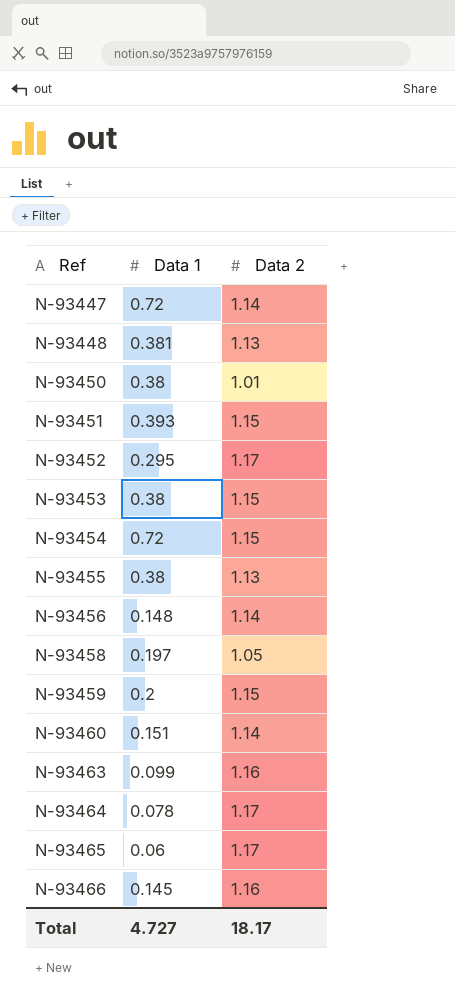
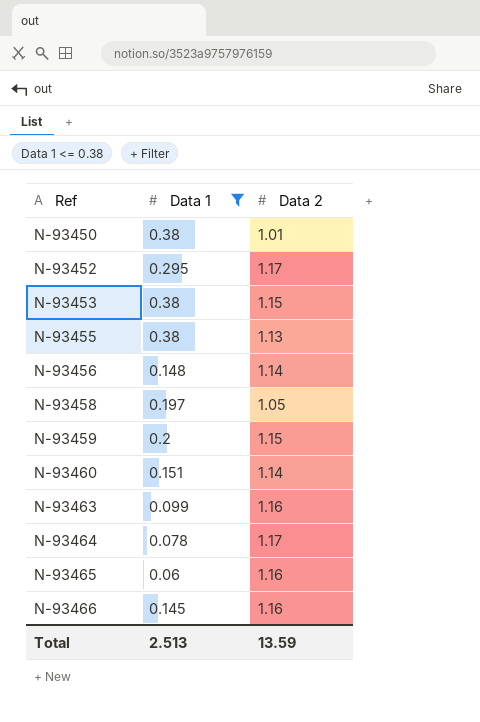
filter: none -> Data 1 <= 0.38
N-93465 | Data 2: 1.17 -> 1.16
Total | Data 1: 4.727 -> 2.513
Total | Data 2: 18.17 -> 13.59

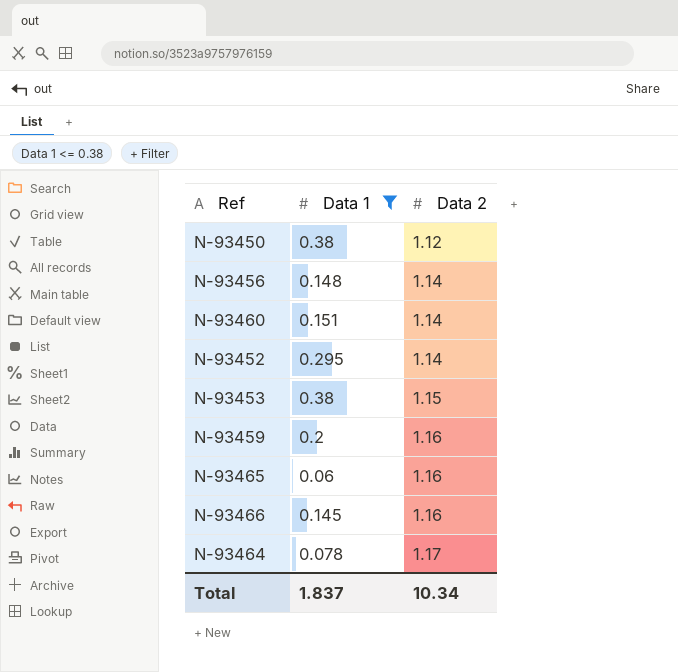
row order: Ref ascending -> Data 2 ascending
row N-93455: 0.38 | 1.13 -> none
row N-93458: 0.197 | 1.05 -> none
row N-93463: 0.099 | 1.16 -> none
N-93450 | Data 2: 1.01 -> 1.12
N-93452 | Data 2: 1.17 -> 1.14
N-93459 | Data 2: 1.15 -> 1.16
Total | Data 1: 2.513 -> 1.837
Total | Data 2: 13.59 -> 10.34

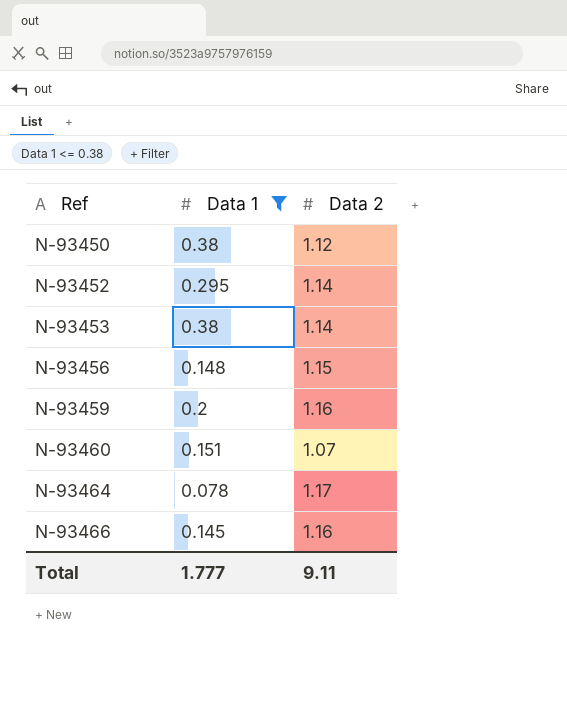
row order: Data 2 ascending -> Ref ascending
row N-93465: 0.06 | 1.16 -> none
N-93453 | Data 2: 1.15 -> 1.14
N-93456 | Data 2: 1.14 -> 1.15
N-93460 | Data 2: 1.14 -> 1.07
Total | Data 1: 1.837 -> 1.777
Total | Data 2: 10.34 -> 9.11

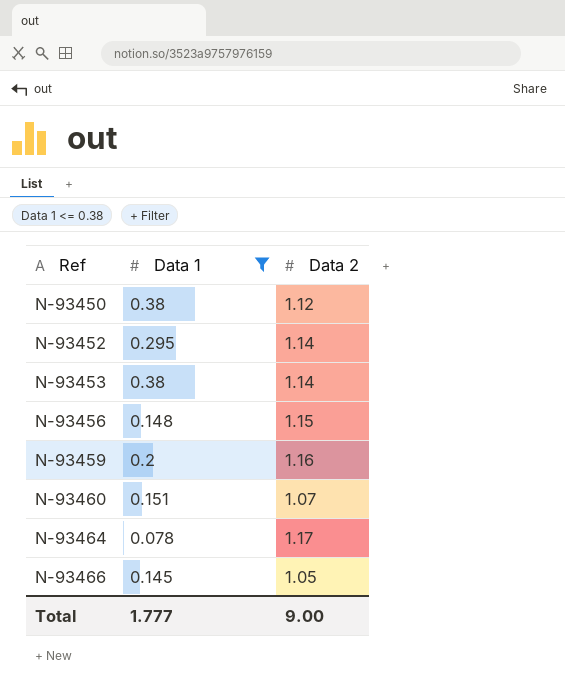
N-93466 | Data 2: 1.16 -> 1.05
Total | Data 2: 9.11 -> 9.00

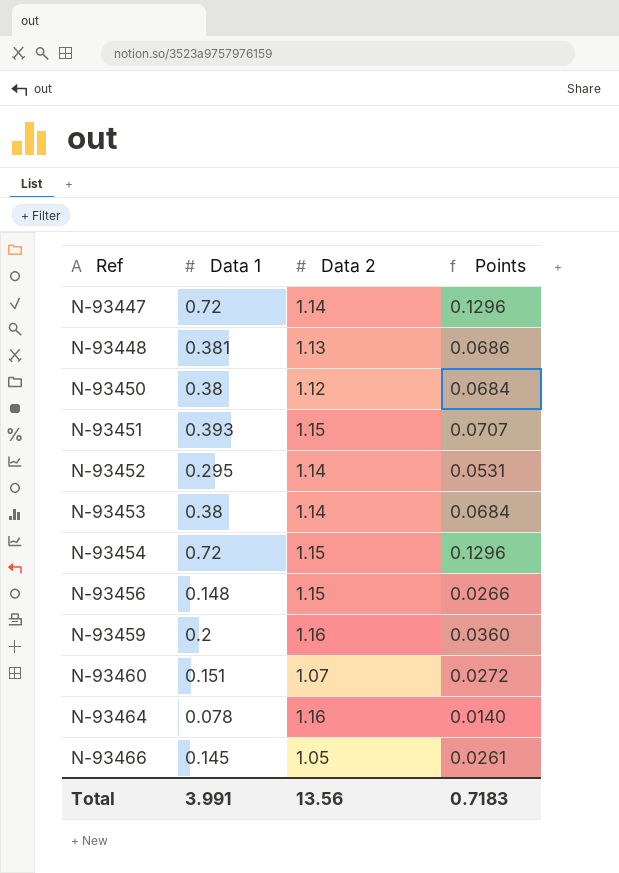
filter: Data 1 <= 0.38 -> none
column Points | formula: none -> [Data 1] * 0.18
N-93464 | Data 2: 1.17 -> 1.16
Total | Data 1: 1.777 -> 3.991
Total | Data 2: 9.00 -> 13.56

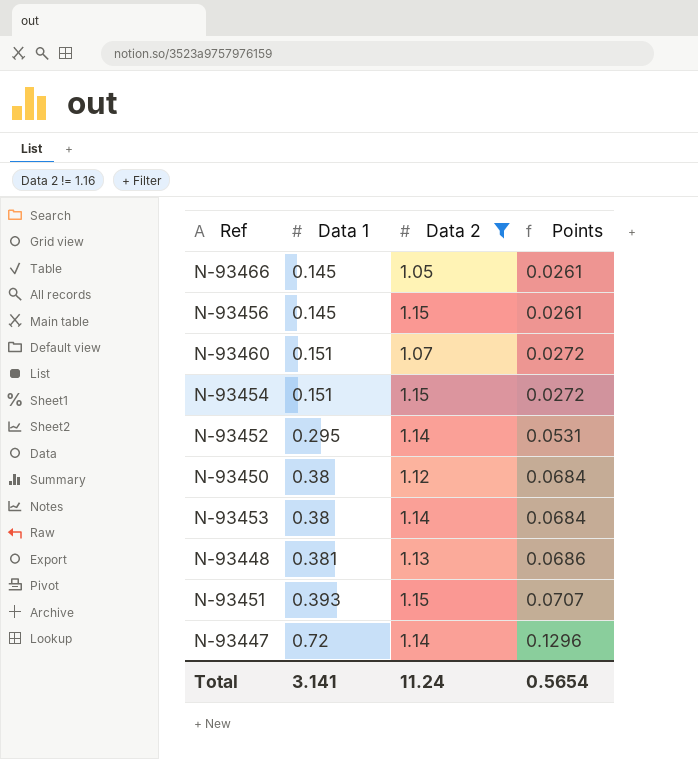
filter: none -> Data 2 != 1.16
row order: Ref ascending -> Data 1 ascending
N-93456 | Data 1: 0.148 -> 0.145
N-93456 | Points: 0.0266 -> 0.0261
N-93454 | Data 1: 0.72 -> 0.151
N-93454 | Points: 0.1296 -> 0.0272
Total | Data 1: 3.991 -> 3.141
Total | Data 2: 13.56 -> 11.24
Total | Points: 0.7183 -> 0.5654

